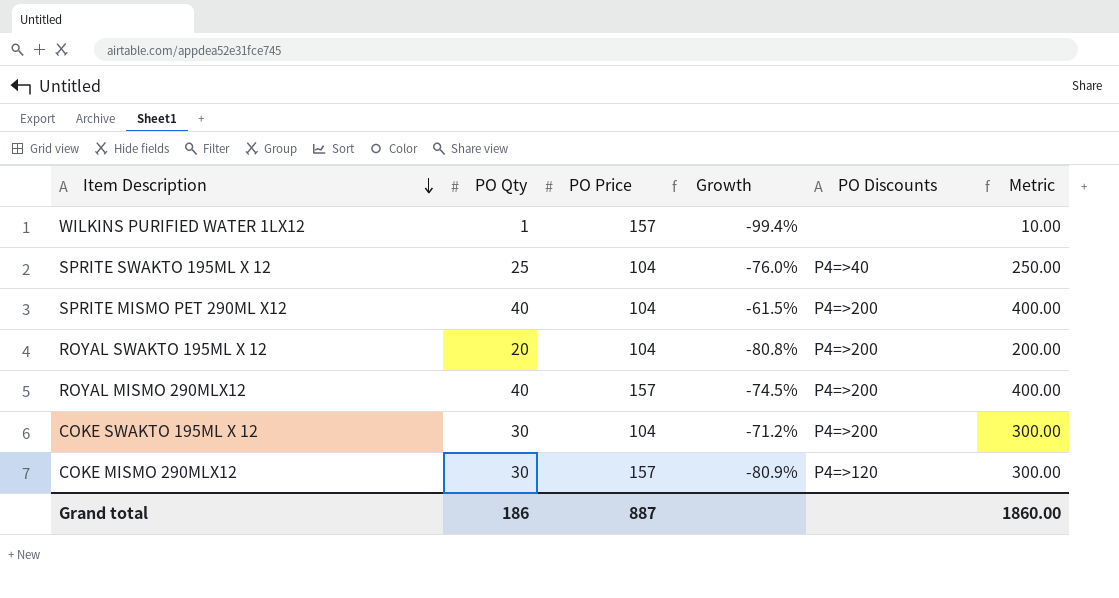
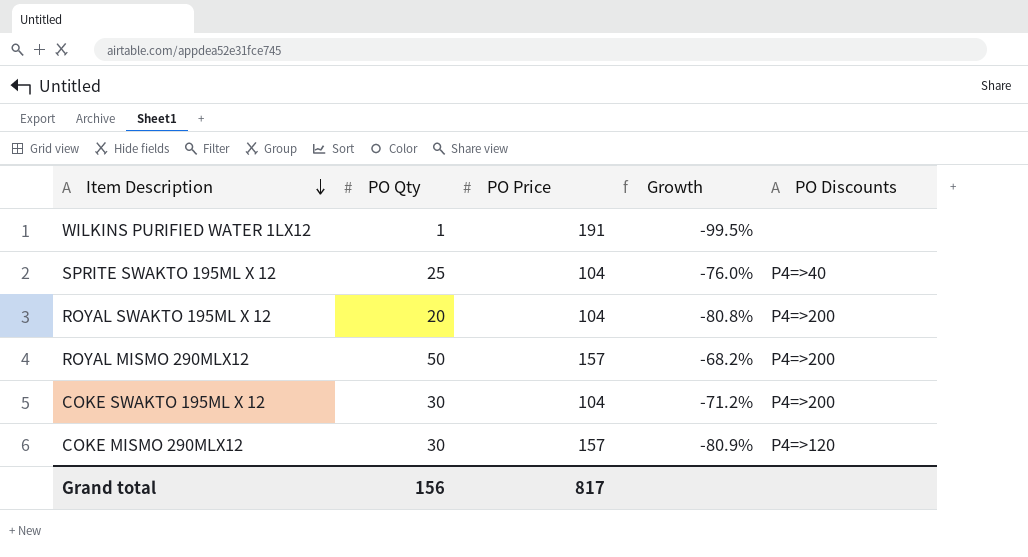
column Metric | formula: [PO Qty] * 10 -> none
row SPRITE MISMO PET 290ML X12: 40 | 104 | -61.5% | P4=>200 | 400.00 -> none
WILKINS PURIFIED WATER 1LX12 | PO Price: 157 -> 191
WILKINS PURIFIED WATER 1LX12 | Growth: -99.4% -> -99.5%
ROYAL MISMO 290MLX12 | PO Qty: 40 -> 50
ROYAL MISMO 290MLX12 | Growth: -74.5% -> -68.2%
Grand total | PO Qty: 186 -> 156
Grand total | PO Price: 887 -> 817

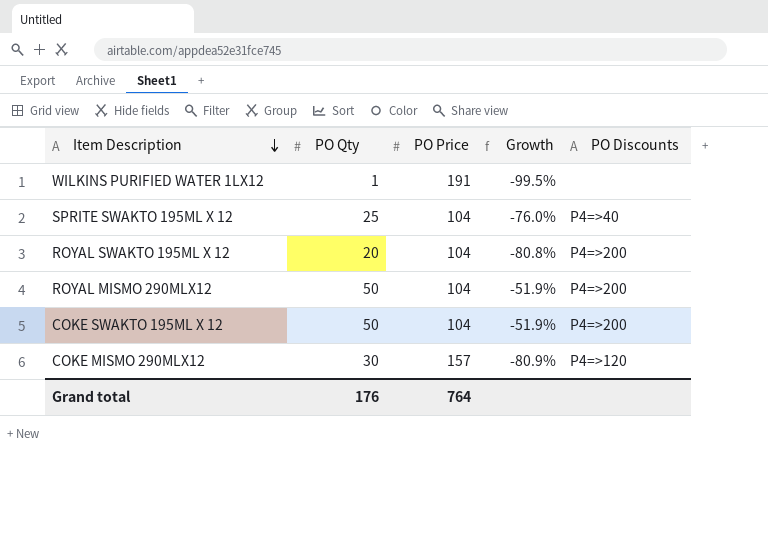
ROYAL MISMO 290MLX12 | PO Price: 157 -> 104
ROYAL MISMO 290MLX12 | Growth: -68.2% -> -51.9%
COKE SWAKTO 195ML X 12 | PO Qty: 30 -> 50
COKE SWAKTO 195ML X 12 | Growth: -71.2% -> -51.9%
Grand total | PO Qty: 156 -> 176
Grand total | PO Price: 817 -> 764

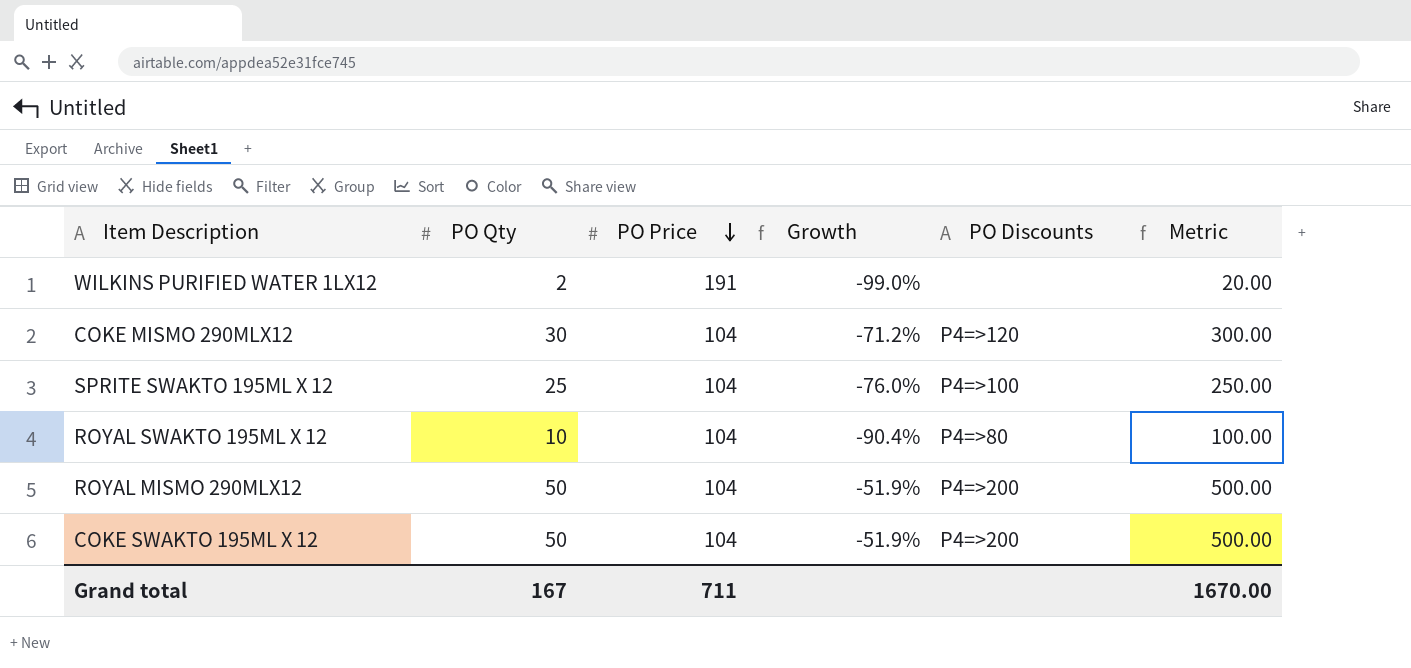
row order: Item Description descending -> PO Price descending
column Metric | formula: none -> [PO Qty] * 10
WILKINS PURIFIED WATER 1LX12 | PO Qty: 1 -> 2
WILKINS PURIFIED WATER 1LX12 | Growth: -99.5% -> -99.0%
COKE MISMO 290MLX12 | PO Price: 157 -> 104
COKE MISMO 290MLX12 | Growth: -80.9% -> -71.2%
SPRITE SWAKTO 195ML X 12 | PO Discounts: P4=>40 -> P4=>100
ROYAL SWAKTO 195ML X 12 | PO Qty: 20 -> 10
ROYAL SWAKTO 195ML X 12 | Growth: -80.8% -> -90.4%
ROYAL SWAKTO 195ML X 12 | PO Discounts: P4=>200 -> P4=>80
Grand total | PO Qty: 176 -> 167
Grand total | PO Price: 764 -> 711

